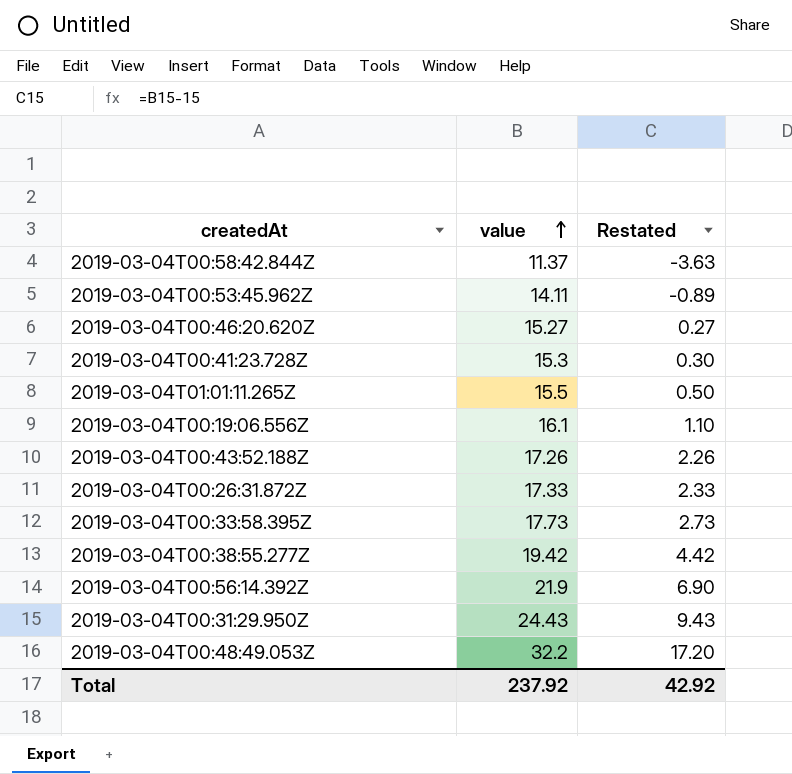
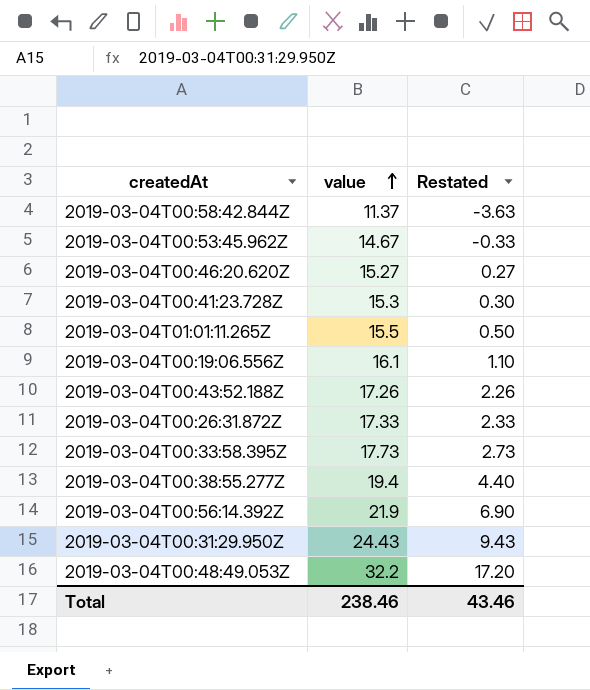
2019-03-04T00:53:45.962Z | value: 14.11 -> 14.67
2019-03-04T00:53:45.962Z | Restated: -0.89 -> -0.33
2019-03-04T00:38:55.277Z | value: 19.42 -> 19.4
2019-03-04T00:38:55.277Z | Restated: 4.42 -> 4.40
Total | value: 237.92 -> 238.46
Total | Restated: 42.92 -> 43.46

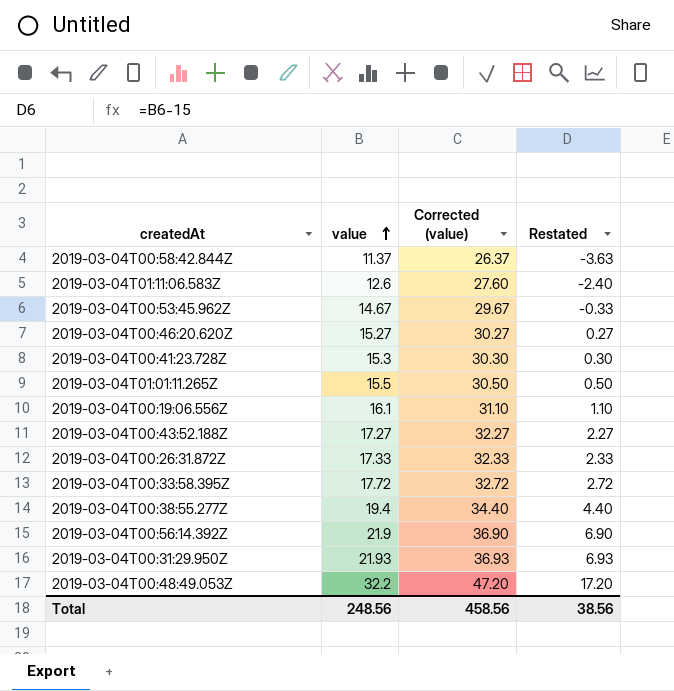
column Corrected (value) | formula: none -> [value] + 15
row 2019-03-04T01:11:06.583Z: none -> 12.6 | 27.60 | -2.40
2019-03-04T00:43:52.188Z | value: 17.26 -> 17.27
2019-03-04T00:43:52.188Z | Restated: 2.26 -> 2.27
2019-03-04T00:33:58.395Z | value: 17.73 -> 17.72
2019-03-04T00:33:58.395Z | Restated: 2.73 -> 2.72
2019-03-04T00:31:29.950Z | value: 24.43 -> 21.93
2019-03-04T00:31:29.950Z | Restated: 9.43 -> 6.93
Total | value: 238.46 -> 248.56
Total | Restated: 43.46 -> 38.56

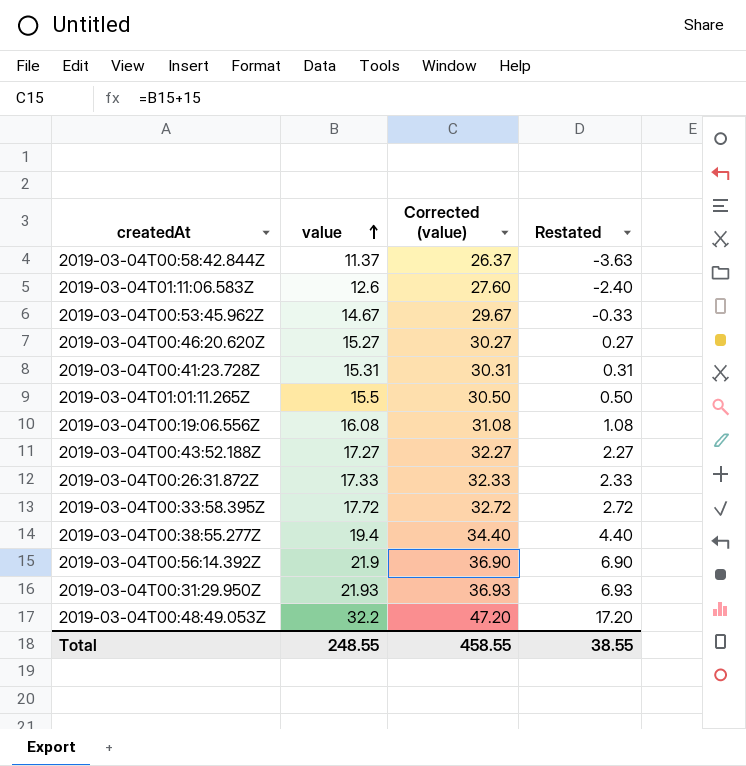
2019-03-04T00:41:23.728Z | value: 15.3 -> 15.31
2019-03-04T00:41:23.728Z | Corrected (value): 30.30 -> 30.31
2019-03-04T00:41:23.728Z | Restated: 0.30 -> 0.31
2019-03-04T00:19:06.556Z | value: 16.1 -> 16.08
2019-03-04T00:19:06.556Z | Corrected (value): 31.10 -> 31.08
2019-03-04T00:19:06.556Z | Restated: 1.10 -> 1.08
Total | value: 248.56 -> 248.55
Total | Corrected (value): 458.56 -> 458.55
Total | Restated: 38.56 -> 38.55

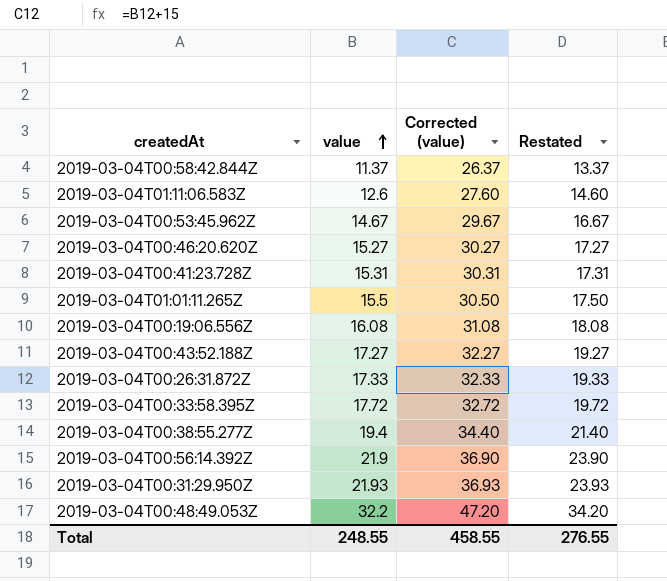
column Restated | formula: [value] - 15 -> [value] + 2
Total | Restated: 38.55 -> 276.55

